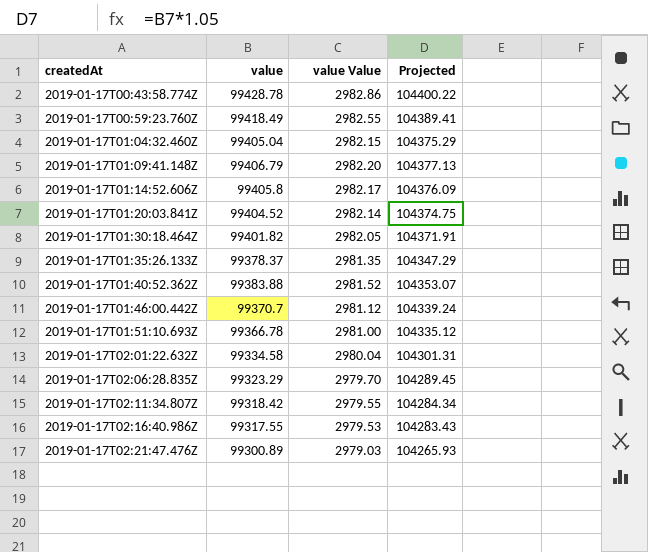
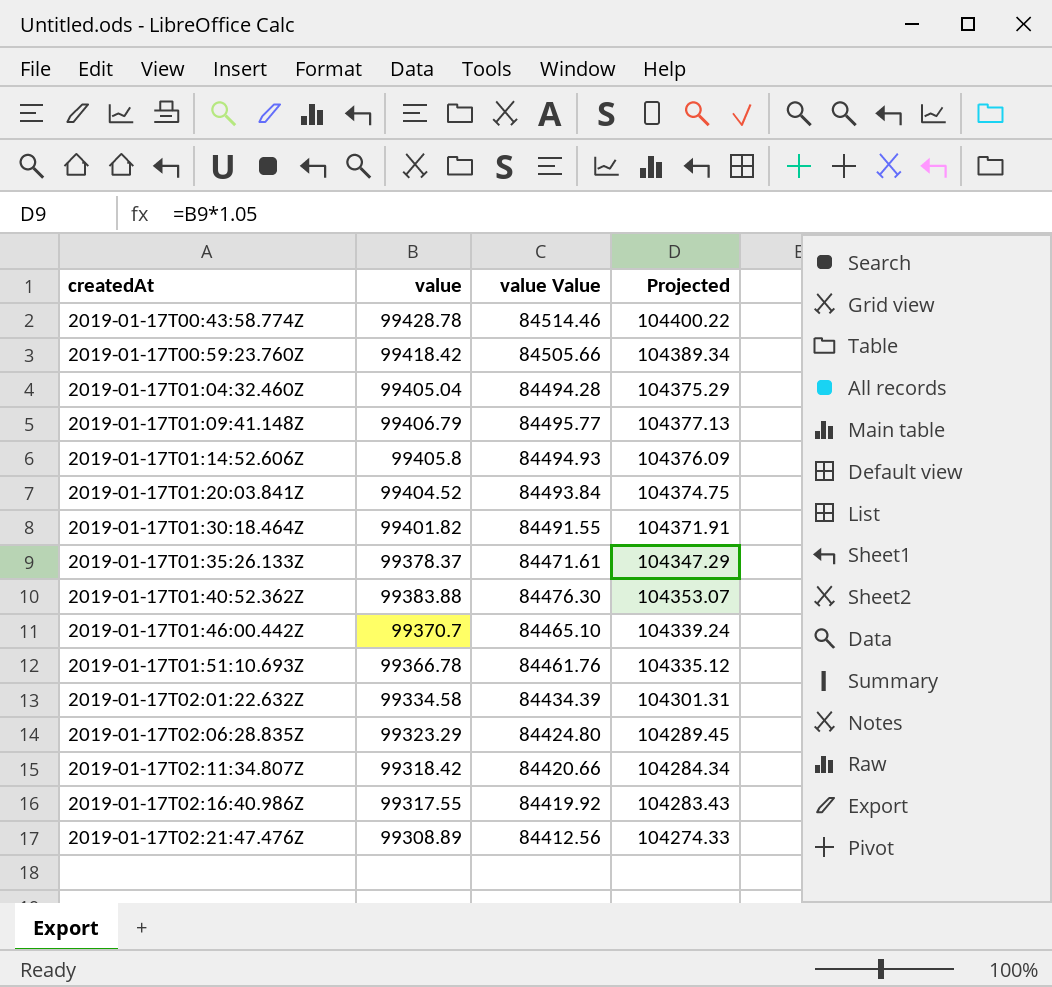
column value Value | formula: [value] * 0.03 -> [value] * 0.85
2019-01-17T00:59:23.760Z | value: 99418.49 -> 99418.42
2019-01-17T00:59:23.760Z | Projected: 104389.41 -> 104389.34
2019-01-17T02:21:47.476Z | value: 99300.89 -> 99308.89
2019-01-17T02:21:47.476Z | Projected: 104265.93 -> 104274.33

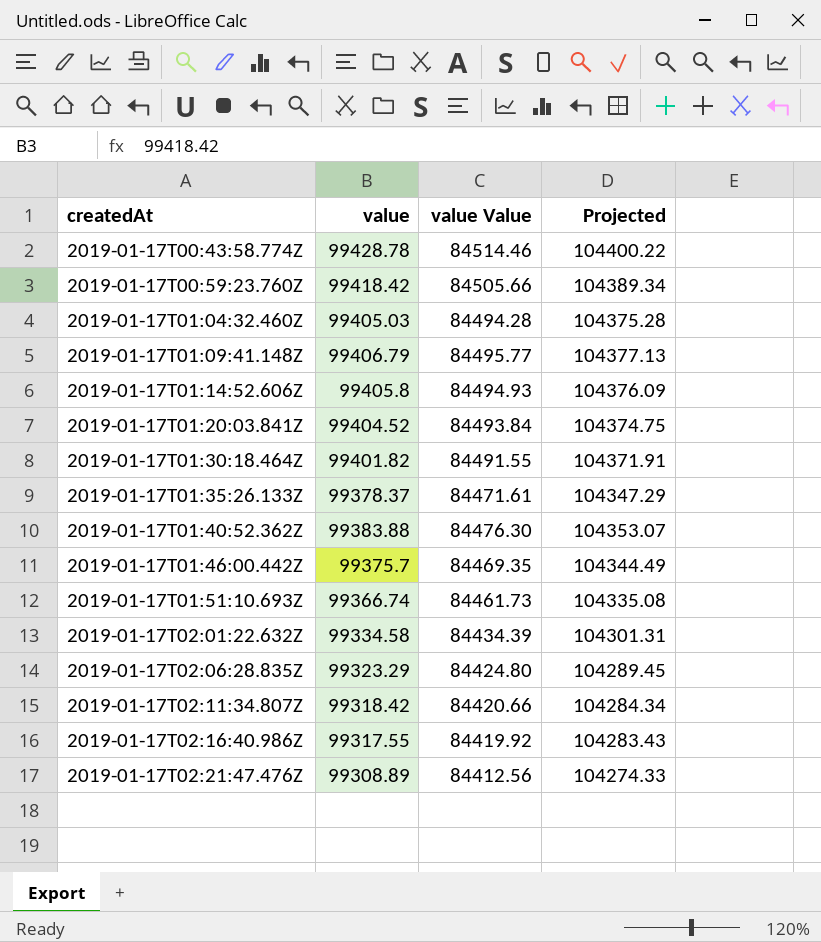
2019-01-17T01:04:32.460Z | value: 99405.04 -> 99405.03
2019-01-17T01:04:32.460Z | Projected: 104375.29 -> 104375.28
2019-01-17T01:46:00.442Z | value: 99370.7 -> 99375.7
2019-01-17T01:46:00.442Z | value Value: 84465.10 -> 84469.35
2019-01-17T01:46:00.442Z | Projected: 104339.24 -> 104344.49
2019-01-17T01:51:10.693Z | value: 99366.78 -> 99366.74
2019-01-17T01:51:10.693Z | value Value: 84461.76 -> 84461.73
2019-01-17T01:51:10.693Z | Projected: 104335.12 -> 104335.08

